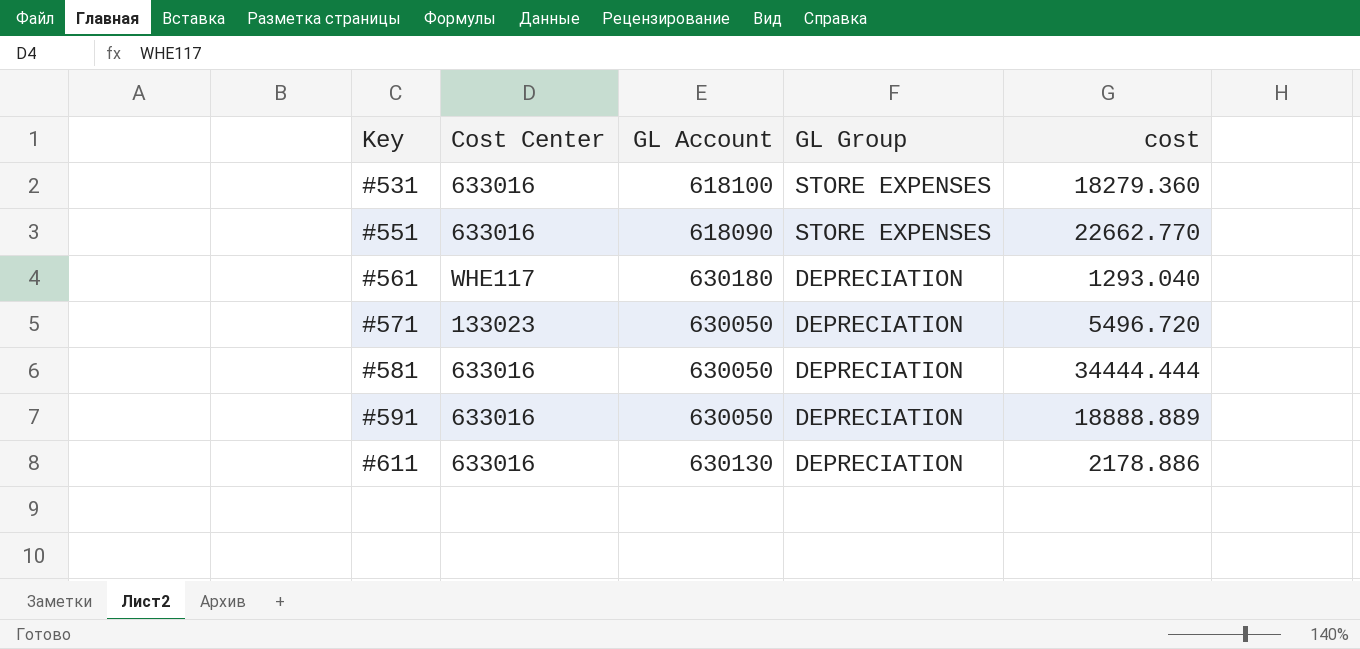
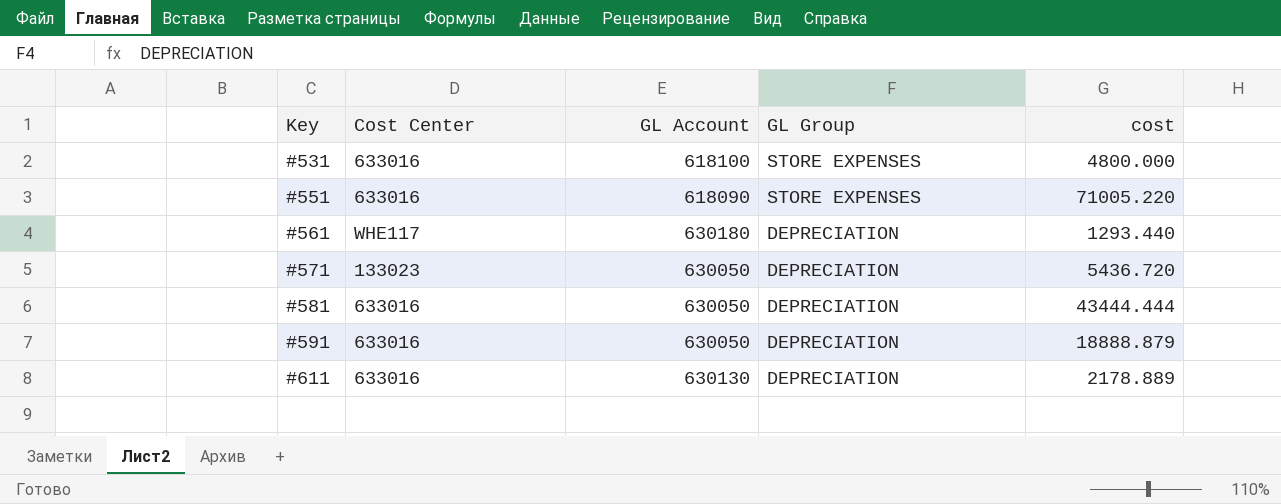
#531 | cost: 18279.360 -> 4800.000
#551 | cost: 22662.770 -> 71005.220
#561 | cost: 1293.040 -> 1293.440
#571 | cost: 5496.720 -> 5436.720
#581 | cost: 34444.444 -> 43444.444
#591 | cost: 18888.889 -> 18888.879
#611 | cost: 2178.886 -> 2178.889

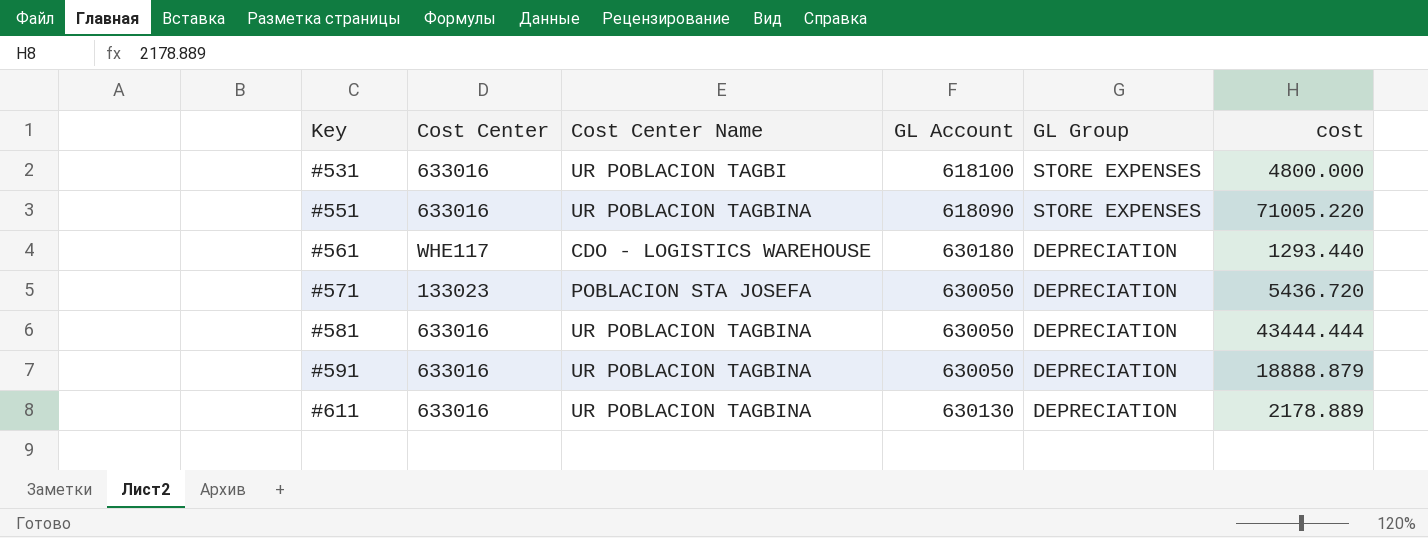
column Cost Center Name | position: none -> 3

